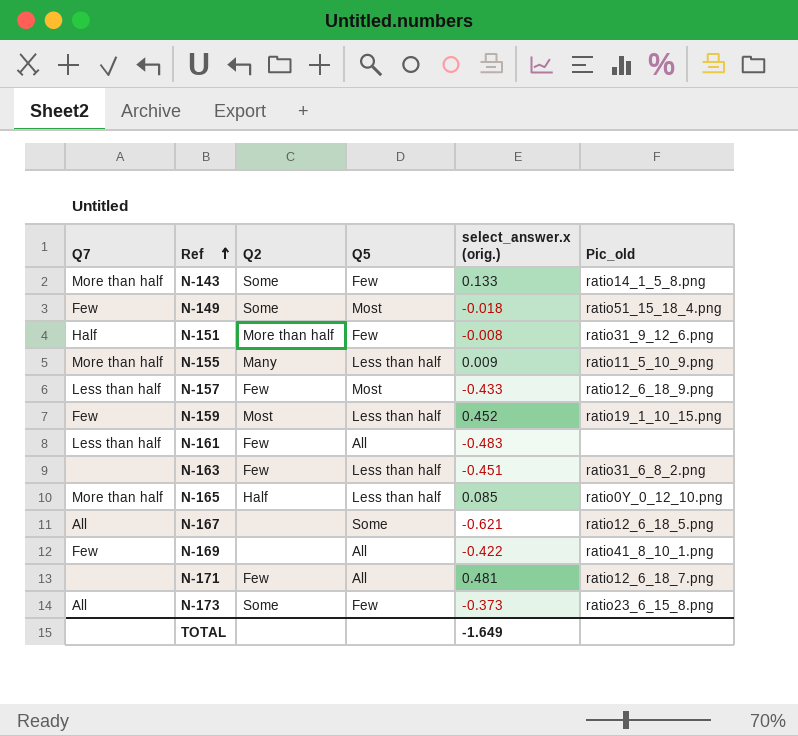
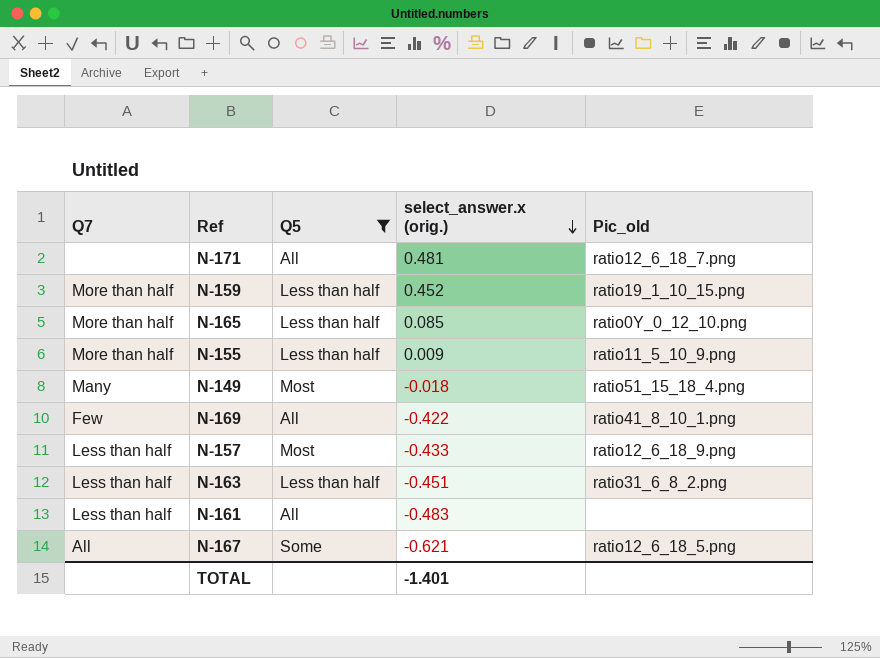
filter: none -> Q5 != Few
row order: Ref ascending -> select_answer.x (orig.) descending
column Q2 | position: 3 -> none
N-159 | Q7: Few -> More than half
N-149 | Q7: Few -> Many
N-163 | Q7: none -> Less than half
TOTAL | select_answer.x (orig.): -1.649 -> -1.401

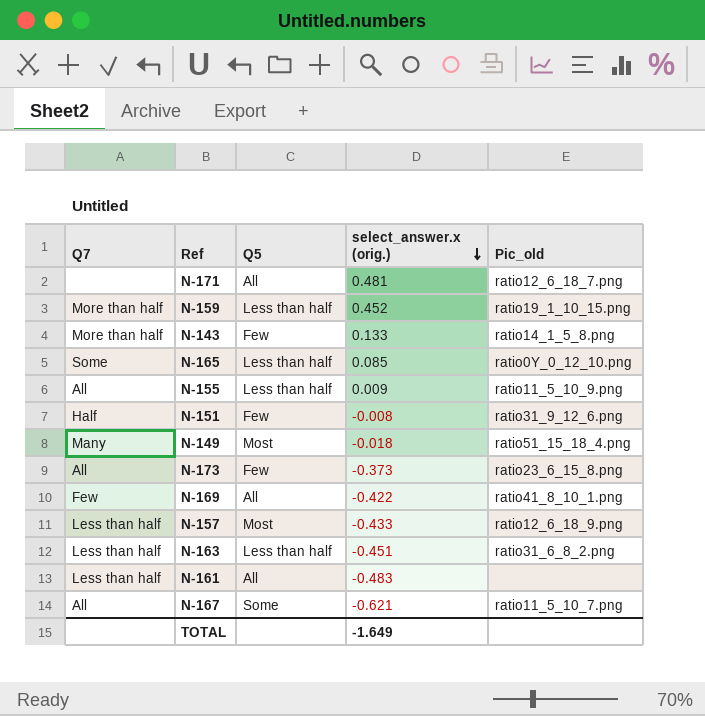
filter: Q5 != Few -> none
N-165 | Q7: More than half -> Some
N-155 | Q7: More than half -> All
N-167 | Pic_old: ratio12_6_18_5.png -> ratio11_5_10_7.png
TOTAL | select_answer.x (orig.): -1.401 -> -1.649

